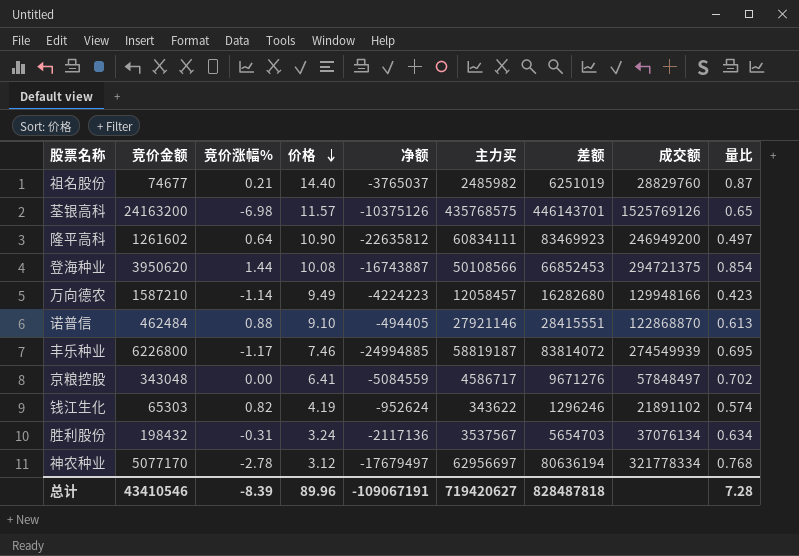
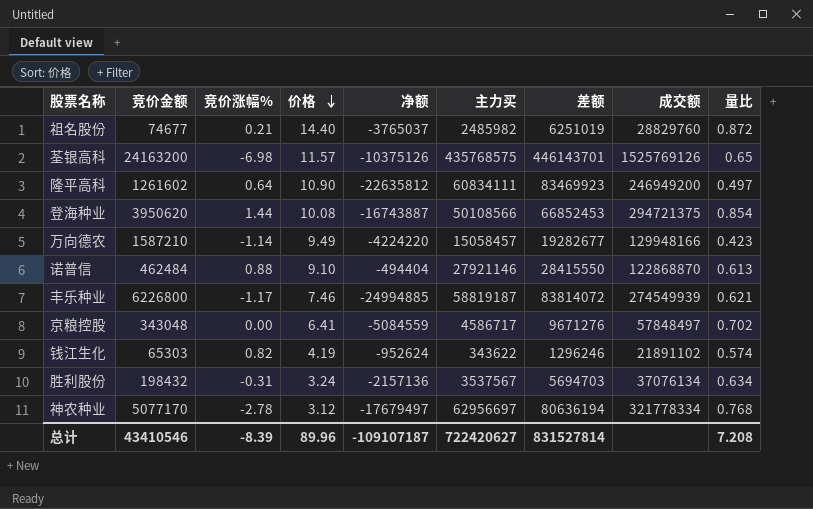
祖名股份 | 量比: 0.87 -> 0.872
万向德农 | 净额: -4224223 -> -4224220
万向德农 | 主力买: 12058457 -> 15058457
万向德农 | 差额: 16282680 -> 19282677
诺普信 | 净额: -494405 -> -494404
诺普信 | 差额: 28415551 -> 28415550
丰乐种业 | 量比: 0.695 -> 0.621
胜利股份 | 净额: -2117136 -> -2157136
胜利股份 | 差额: 5654703 -> 5694703
总计 | 净额: -109067191 -> -109107187
总计 | 主力买: 719420627 -> 722420627
总计 | 差额: 828487818 -> 831527814
总计 | 量比: 7.28 -> 7.208

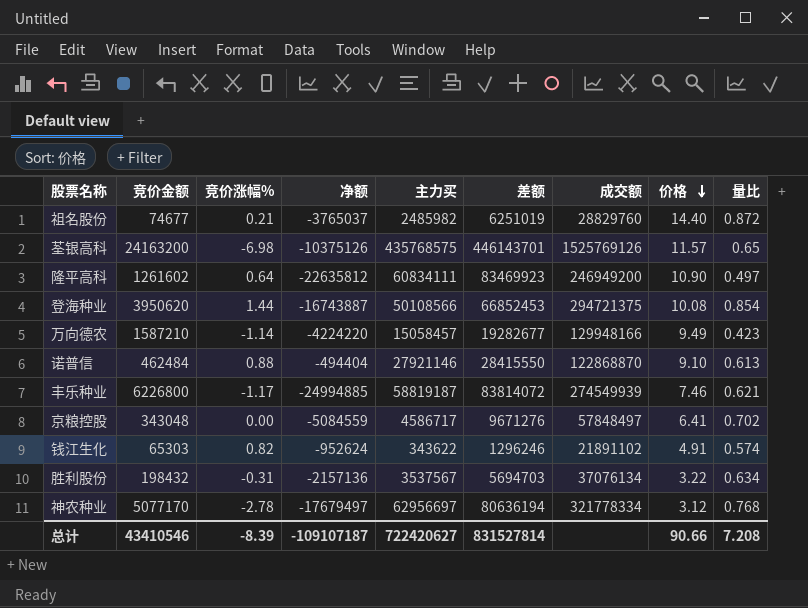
column 价格 | position: 4 -> 8
钱江生化 | 价格: 4.19 -> 4.91
胜利股份 | 价格: 3.24 -> 3.22
总计 | 价格: 89.96 -> 90.66

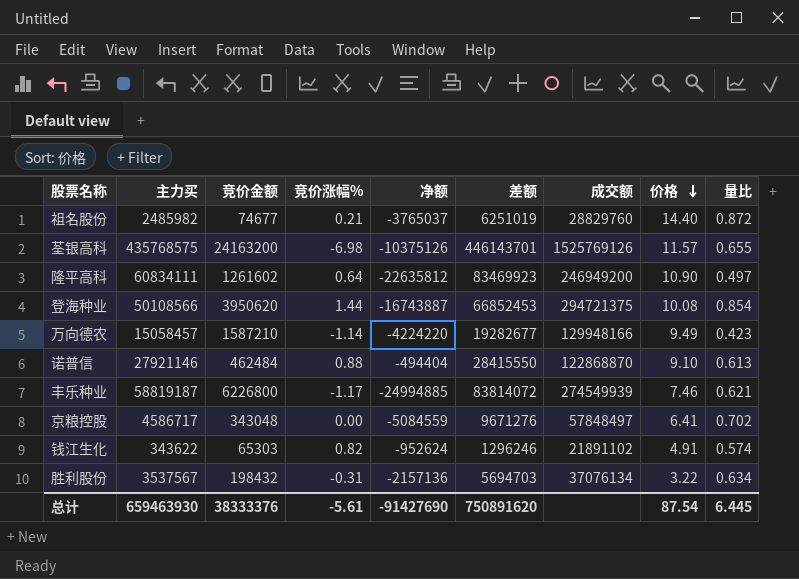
column 主力买 | position: 5 -> 2
row 神农种业: 5077170 | -2.78 | -17679497 | 62956697 | 80636194 | 321778334 | 3.12 | 0.768 -> none
荃银高科 | 量比: 0.65 -> 0.655
总计 | 主力买: 722420627 -> 659463930
总计 | 竞价金额: 43410546 -> 38333376
总计 | 竞价涨幅%: -8.39 -> -5.61
总计 | 净额: -109107187 -> -91427690
总计 | 差额: 831527814 -> 750891620
总计 | 价格: 90.66 -> 87.54
总计 | 量比: 7.208 -> 6.445

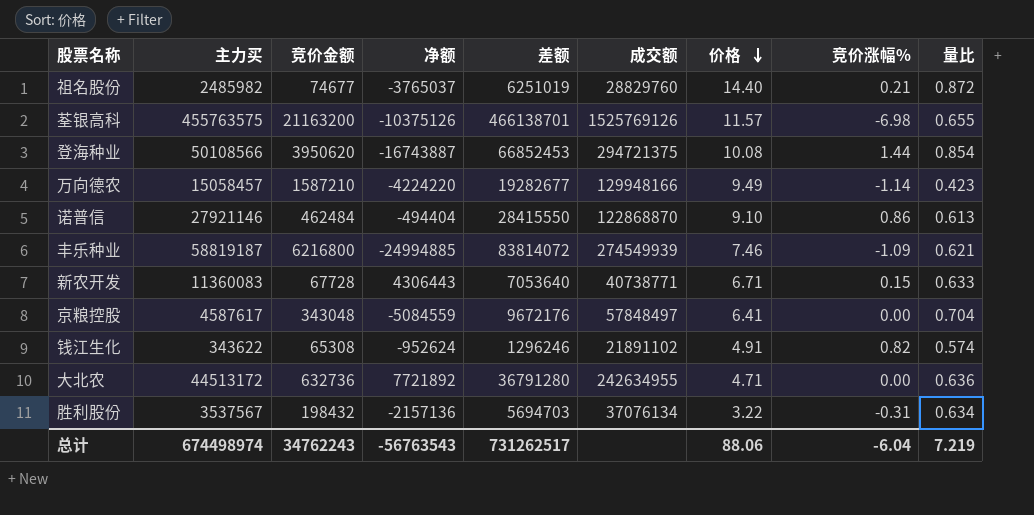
column 竞价涨幅% | position: 4 -> 8
row 隆平高科: 60834111 | 1261602 | 0.64 | -22635812 | 83469923 | 246949200 | 10.90 | 0.497 -> none
荃银高科 | 主力买: 435768575 -> 455763575
荃银高科 | 竞价金额: 24163200 -> 21163200
荃银高科 | 差额: 446143701 -> 466138701
诺普信 | 竞价涨幅%: 0.88 -> 0.86
丰乐种业 | 竞价金额: 6226800 -> 6216800
丰乐种业 | 竞价涨幅%: -1.17 -> -1.09
row 新农开发: none -> 11360083 | 67728 | 4306443 | 7053640 | 40738771 | 6.71 | 0.15 | 0.633
京粮控股 | 主力买: 4586717 -> 4587617
京粮控股 | 差额: 9671276 -> 9672176
京粮控股 | 量比: 0.702 -> 0.704
钱江生化 | 竞价金额: 65303 -> 65308
row 大北农: none -> 44513172 | 632736 | 7721892 | 36791280 | 242634955 | 4.71 | 0.00 | 0.636
总计 | 主力买: 659463930 -> 674498974
总计 | 竞价金额: 38333376 -> 34762243
总计 | 净额: -91427690 -> -56763543
总计 | 差额: 750891620 -> 731262517
总计 | 价格: 87.54 -> 88.06
总计 | 竞价涨幅%: -5.61 -> -6.04
总计 | 量比: 6.445 -> 7.219

